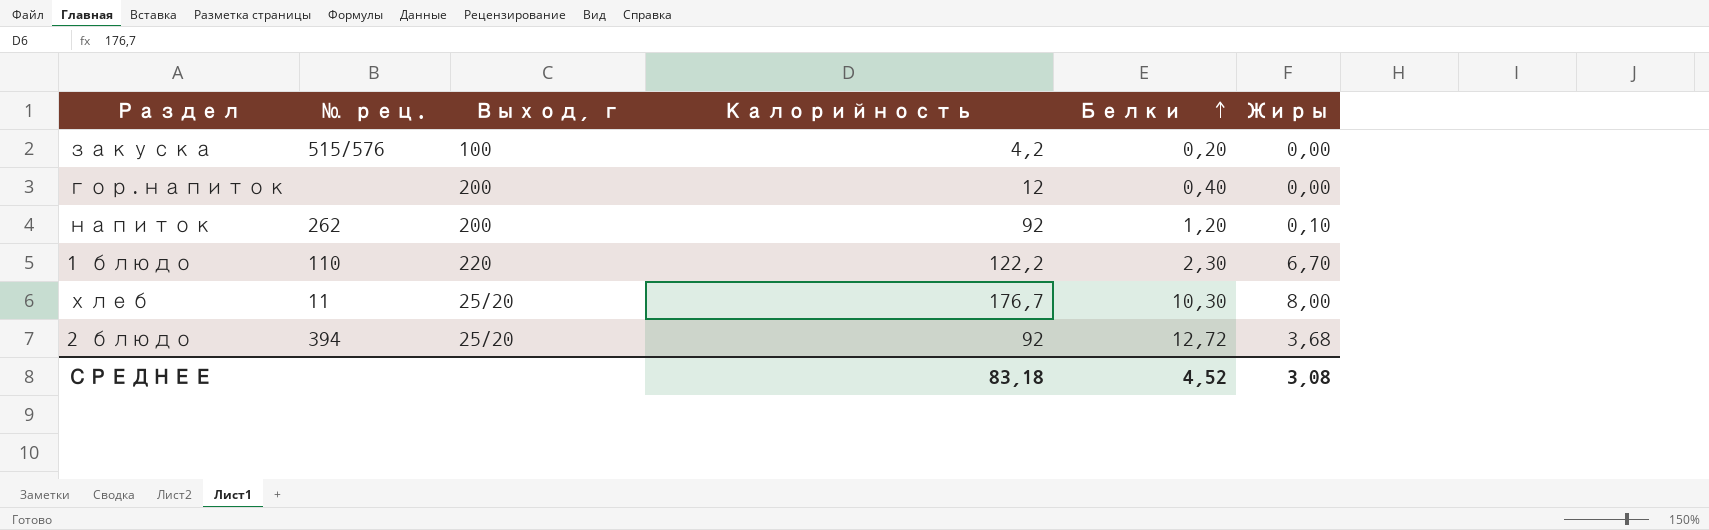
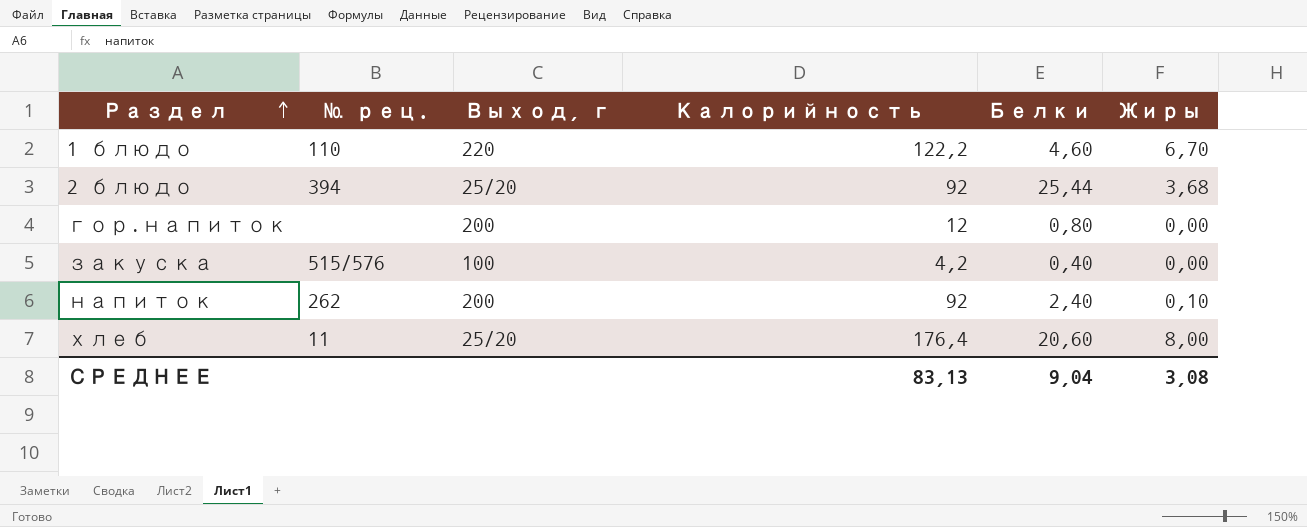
row order: Белки ascending -> Раздел ascending
1 блюдо | Белки: 2,30 -> 4,60
2 блюдо | Белки: 12,72 -> 25,44
гор.напиток | Белки: 0,40 -> 0,80
закуска | Белки: 0,20 -> 0,40
напиток | Белки: 1,20 -> 2,40
хлеб | Калорийность: 176,7 -> 176,4
хлеб | Белки: 10,30 -> 20,60
СРЕДНЕЕ | Калорийность: 83,18 -> 83,13
СРЕДНЕЕ | Белки: 4,52 -> 9,04

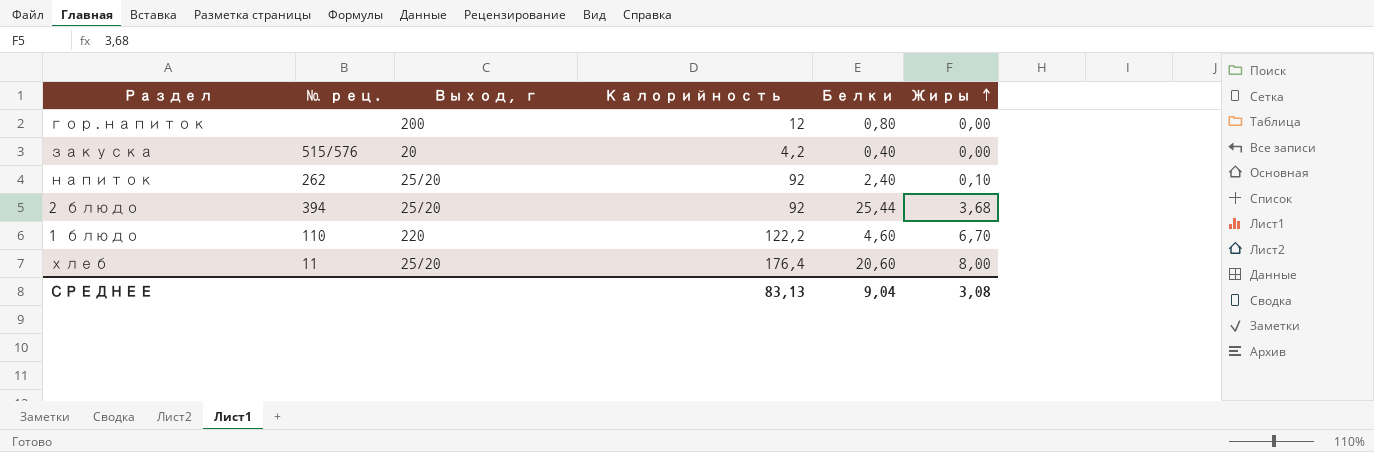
row order: Раздел ascending -> Жиры ascending
закуска | Выход, г: 100 -> 20
напиток | Выход, г: 200 -> 25/20

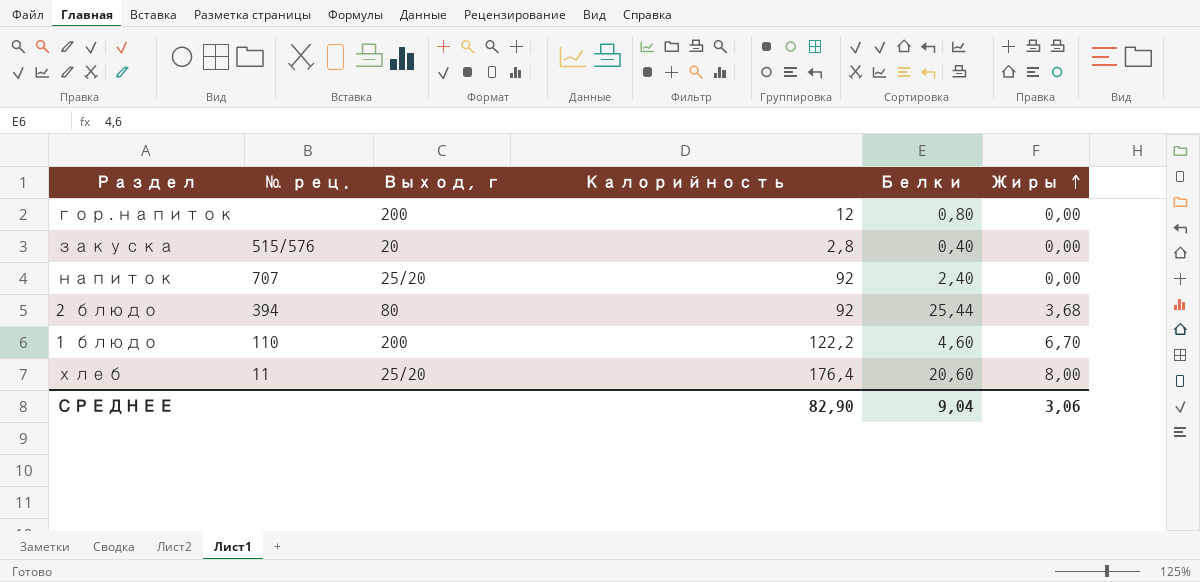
закуска | Калорийность: 4,2 -> 2,8
напиток | № рец.: 262 -> 707
напиток | Жиры: 0,10 -> 0,00
2 блюдо | Выход, г: 25/20 -> 80
1 блюдо | Выход, г: 220 -> 200
СРЕДНЕЕ | Калорийность: 83,13 -> 82,90
СРЕДНЕЕ | Жиры: 3,08 -> 3,06

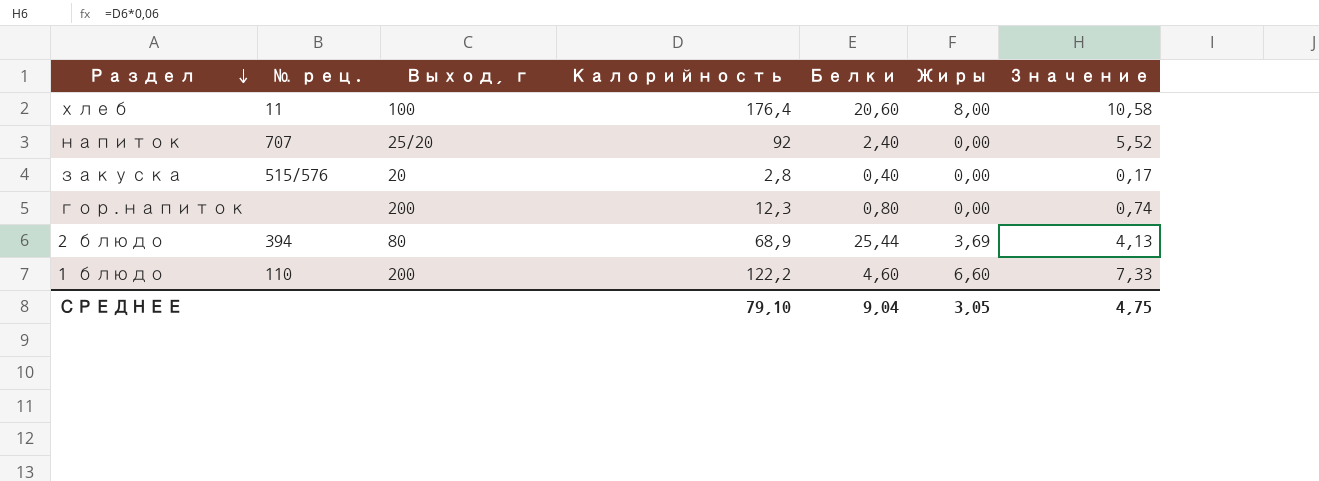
row order: Жиры ascending -> Раздел descending
column Значение | formula: none -> [Калорийность] * 0,06
хлеб | Выход, г: 25/20 -> 100
гор.напиток | Калорийность: 12 -> 12,3
2 блюдо | Калорийность: 92 -> 68,9
2 блюдо | Жиры: 3,68 -> 3,69
1 блюдо | Жиры: 6,70 -> 6,60
СРЕДНЕЕ | Калорийность: 82,90 -> 79,10
СРЕДНЕЕ | Жиры: 3,06 -> 3,05

